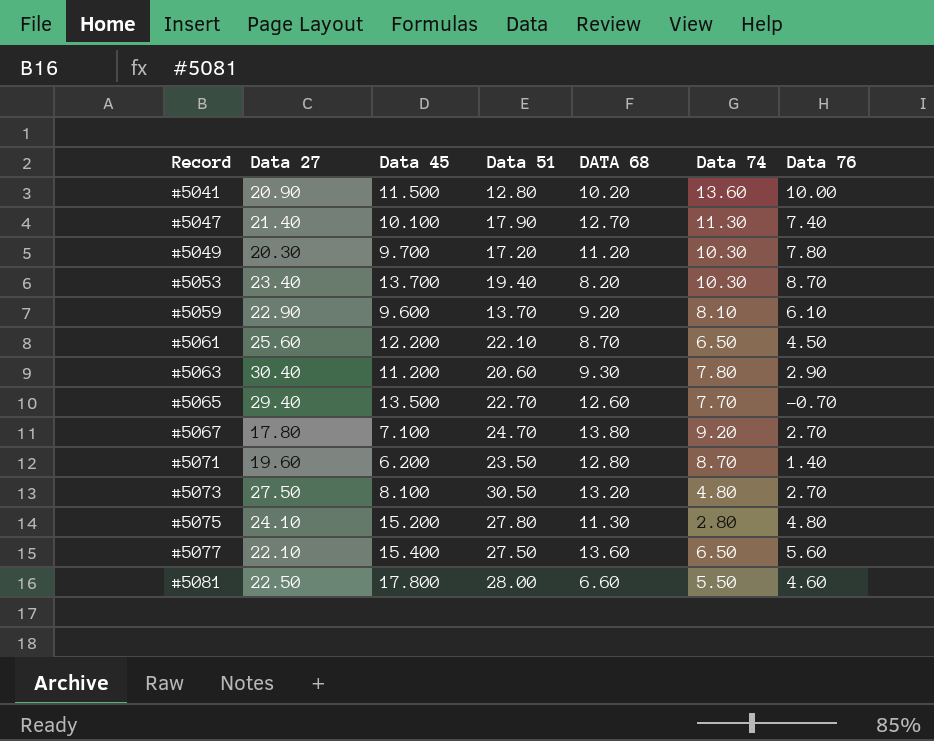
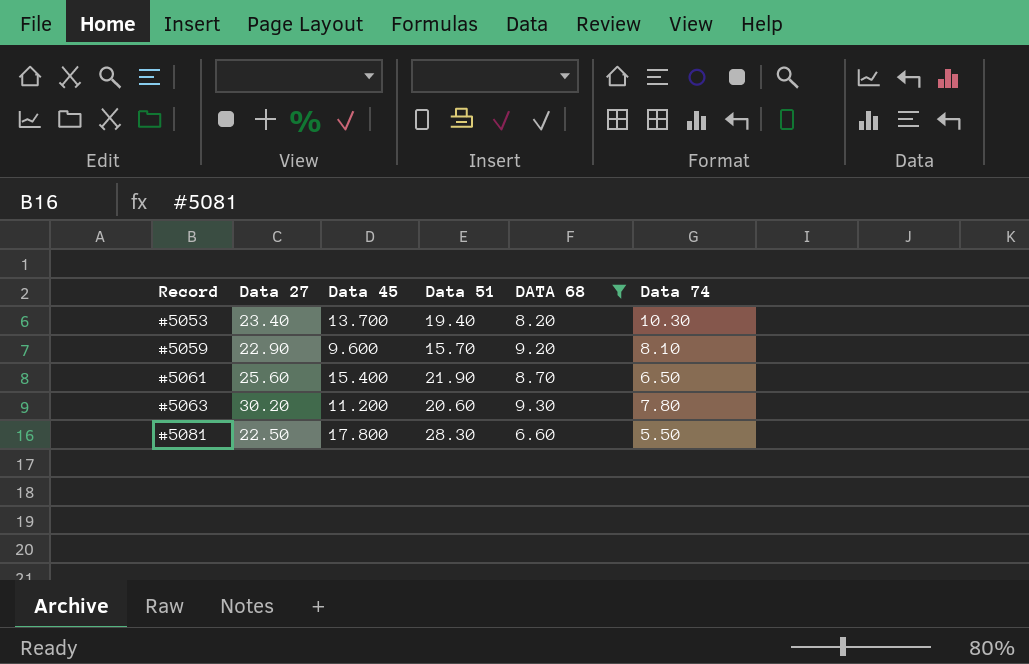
filter: none -> DATA 68 <= 9.30
column Data 76 | position: 7 -> none
#5059 | Data 51: 13.70 -> 15.70
#5061 | Data 45: 12.200 -> 15.400
#5061 | Data 51: 22.10 -> 21.90
#5063 | Data 27: 30.40 -> 30.20
#5081 | Data 51: 28.00 -> 28.30

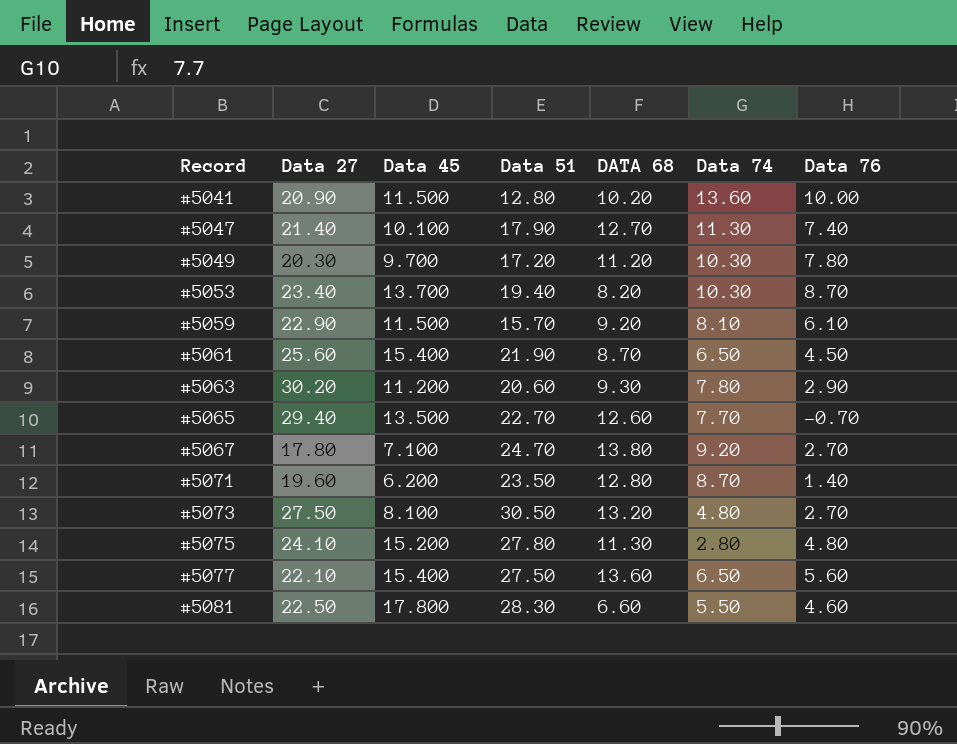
filter: DATA 68 <= 9.30 -> none
column Data 76 | position: none -> 7
#5059 | Data 45: 9.600 -> 11.500

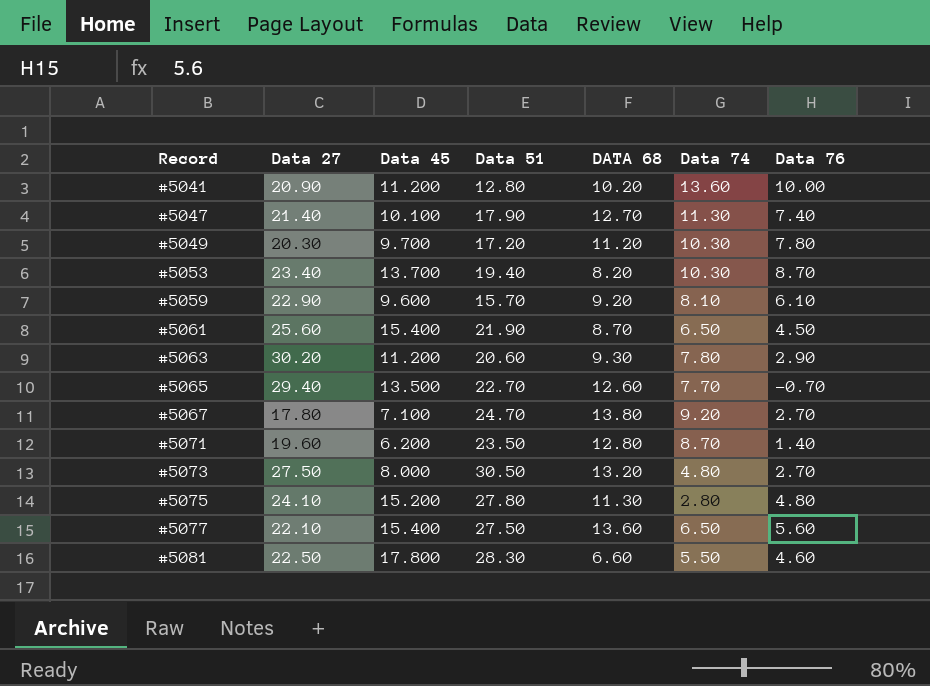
#5041 | Data 45: 11.500 -> 11.200
#5059 | Data 45: 11.500 -> 9.600
#5073 | Data 45: 8.100 -> 8.000

